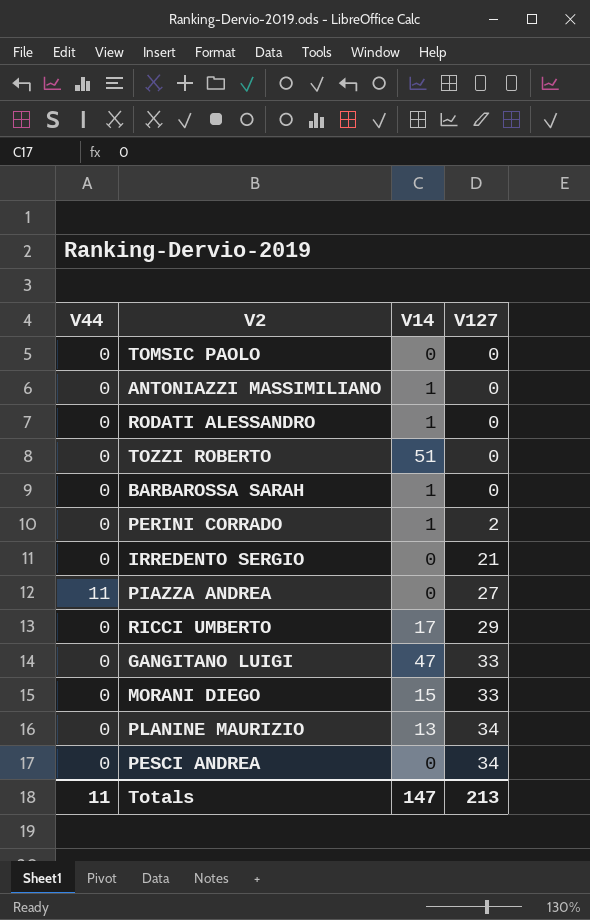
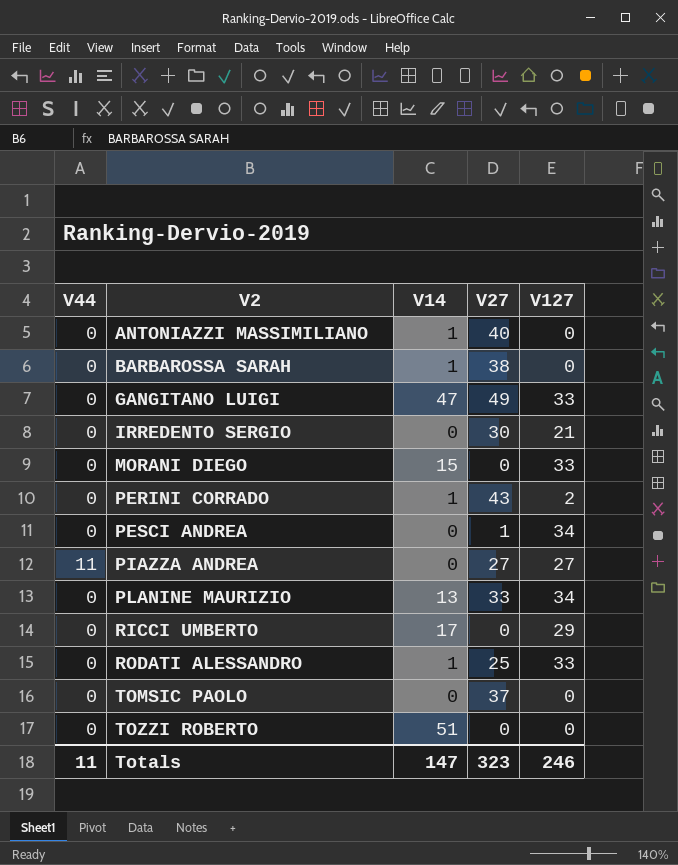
row order: V127 ascending -> V2 ascending
column V27 | position: none -> 4
RODATI ALESSANDRO | V127: 0 -> 33
Totals | V127: 213 -> 246

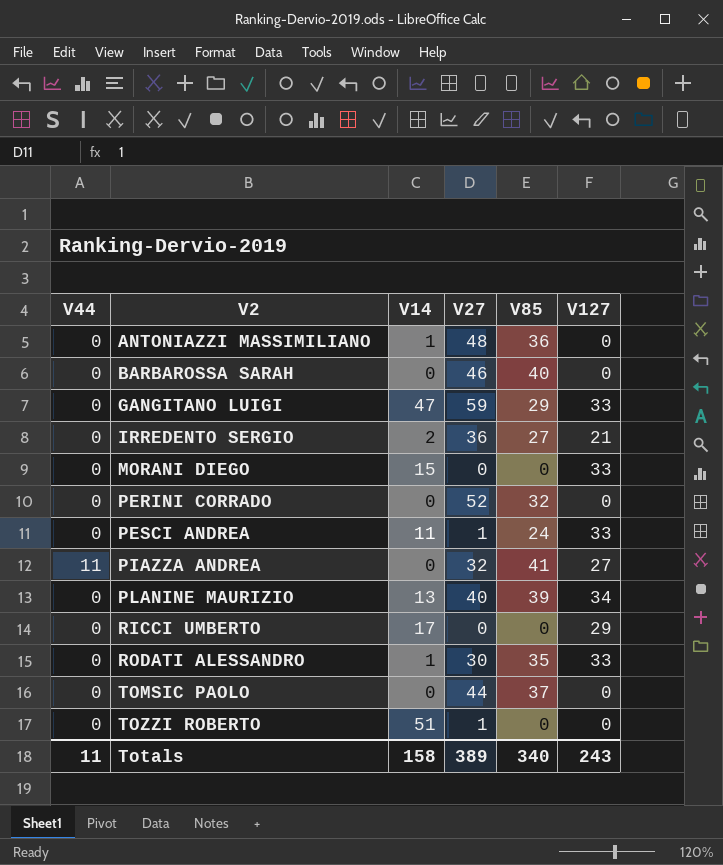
column V85 | position: none -> 5
ANTONIAZZI MASSIMILIANO | V27: 40 -> 48
BARBAROSSA SARAH | V14: 1 -> 0
BARBAROSSA SARAH | V27: 38 -> 46
GANGITANO LUIGI | V27: 49 -> 59
IRREDENTO SERGIO | V14: 0 -> 2
IRREDENTO SERGIO | V27: 30 -> 36
PERINI CORRADO | V14: 1 -> 0
PERINI CORRADO | V27: 43 -> 52
PERINI CORRADO | V127: 2 -> 0
PESCI ANDREA | V14: 0 -> 11
PESCI ANDREA | V127: 34 -> 33
PIAZZA ANDREA | V27: 27 -> 32
PLANINE MAURIZIO | V27: 33 -> 40
RODATI ALESSANDRO | V27: 25 -> 30
TOMSIC PAOLO | V27: 37 -> 44
TOZZI ROBERTO | V27: 0 -> 1
Totals | V14: 147 -> 158
Totals | V27: 323 -> 389
Totals | V127: 246 -> 243

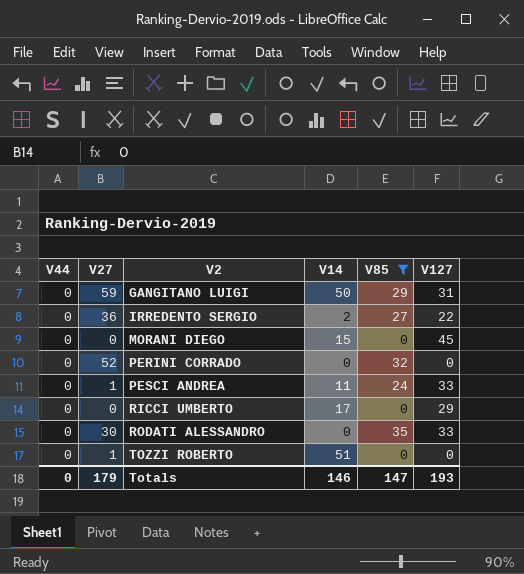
filter: none -> V85 <= 35
column V27 | position: 4 -> 2
GANGITANO LUIGI | V14: 47 -> 50
GANGITANO LUIGI | V127: 33 -> 31
IRREDENTO SERGIO | V127: 21 -> 22
MORANI DIEGO | V127: 33 -> 45
RODATI ALESSANDRO | V14: 1 -> 0
Totals | V44: 11 -> 0
Totals | V27: 389 -> 179
Totals | V14: 158 -> 146
Totals | V85: 340 -> 147
Totals | V127: 243 -> 193

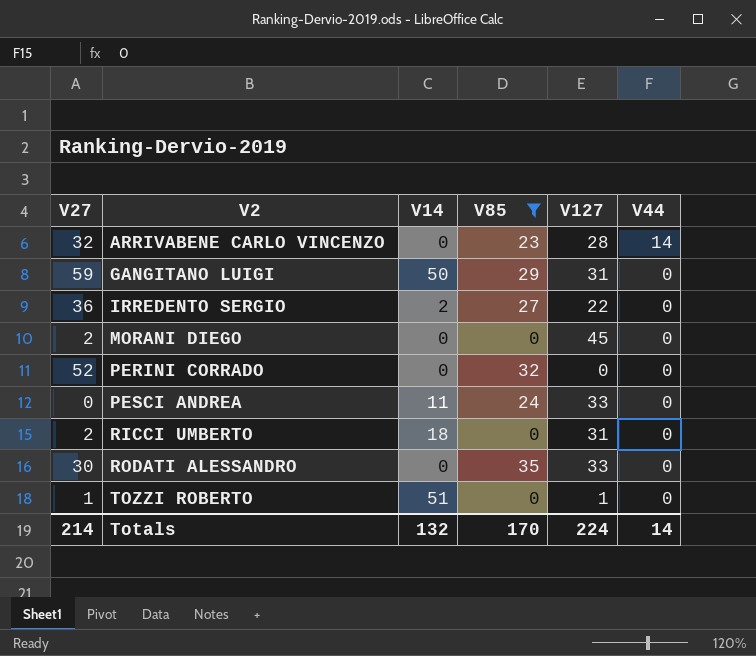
column V44 | position: 1 -> 6
row ARRIVABENE CARLO VINCENZO: none -> 32 | 0 | 23 | 28 | 14
MORANI DIEGO | V27: 0 -> 2
MORANI DIEGO | V14: 15 -> 0
PESCI ANDREA | V27: 1 -> 0
RICCI UMBERTO | V27: 0 -> 2
RICCI UMBERTO | V14: 17 -> 18
RICCI UMBERTO | V127: 29 -> 31
TOZZI ROBERTO | V127: 0 -> 1
Totals | V27: 179 -> 214
Totals | V14: 146 -> 132
Totals | V85: 147 -> 170
Totals | V127: 193 -> 224
Totals | V44: 0 -> 14

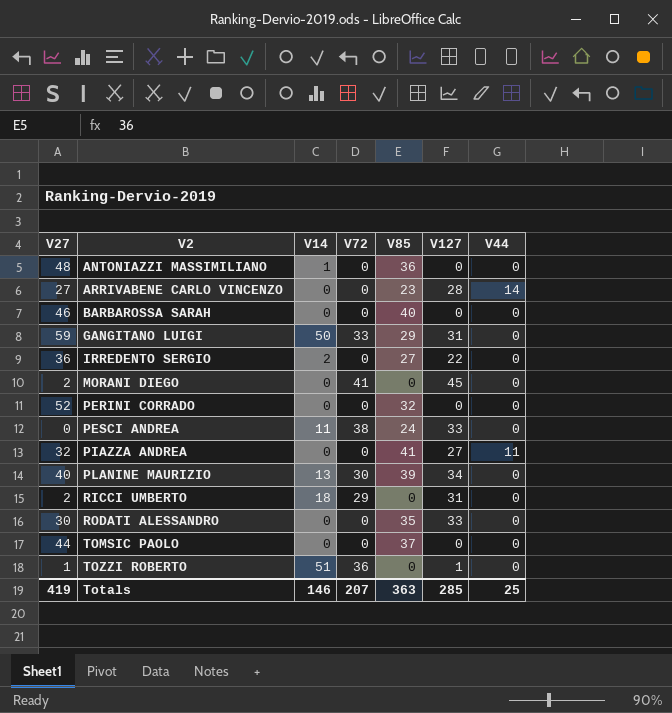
filter: V85 <= 35 -> none
column V72 | position: none -> 4
ARRIVABENE CARLO VINCENZO | V27: 32 -> 27
Totals | V27: 214 -> 419
Totals | V14: 132 -> 146
Totals | V85: 170 -> 363
Totals | V127: 224 -> 285
Totals | V44: 14 -> 25

